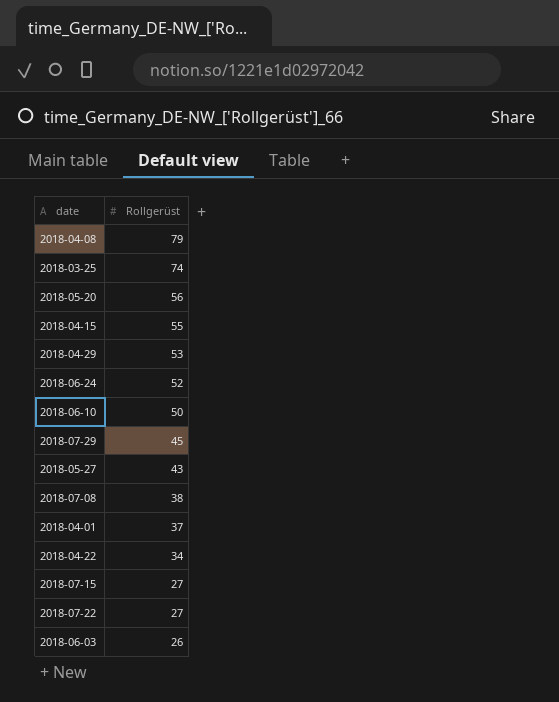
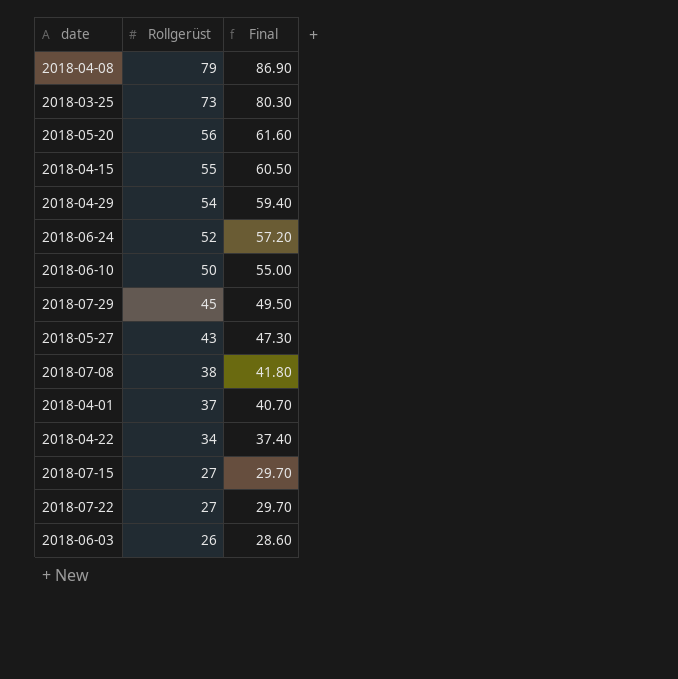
column Final | formula: none -> [Rollgerüst] * 1.1
2018-03-25 | Rollgerüst: 74 -> 73
2018-04-29 | Rollgerüst: 53 -> 54

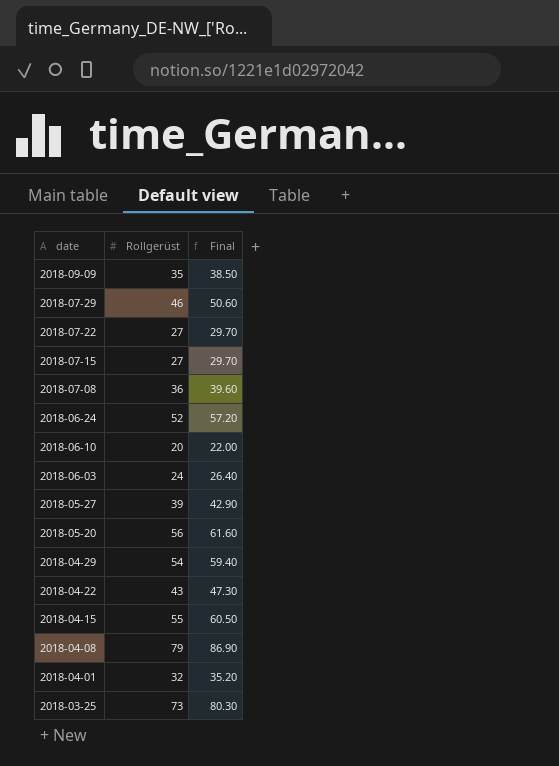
row order: Rollgerüst descending -> date descending
row 2018-09-09: none -> 35 | 38.50
2018-07-29 | Rollgerüst: 45 -> 46
2018-07-29 | Final: 49.50 -> 50.60
2018-07-08 | Rollgerüst: 38 -> 36
2018-07-08 | Final: 41.80 -> 39.60
2018-06-10 | Rollgerüst: 50 -> 20
2018-06-10 | Final: 55.00 -> 22.00
2018-06-03 | Rollgerüst: 26 -> 24
2018-06-03 | Final: 28.60 -> 26.40
2018-05-27 | Rollgerüst: 43 -> 39
2018-05-27 | Final: 47.30 -> 42.90
2018-04-22 | Rollgerüst: 34 -> 43
2018-04-22 | Final: 37.40 -> 47.30
2018-04-01 | Rollgerüst: 37 -> 32
2018-04-01 | Final: 40.70 -> 35.20

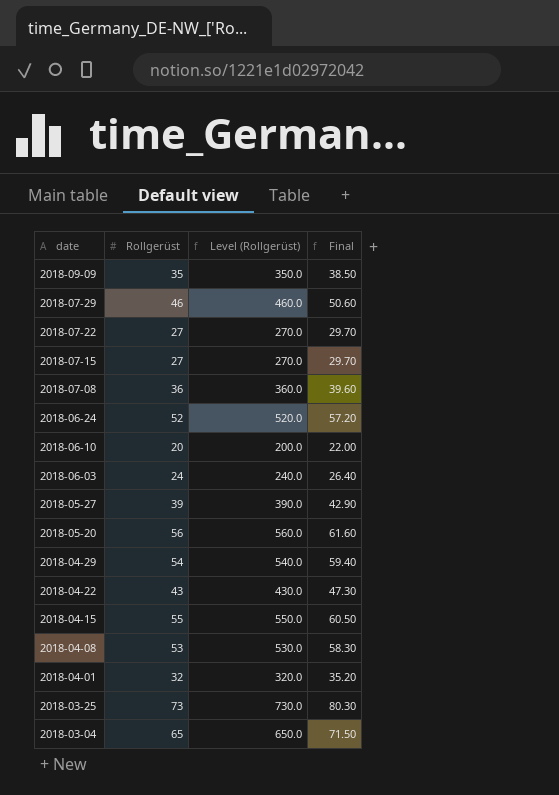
column Level (Rollgerüst) | formula: none -> [Rollgerüst] * 10
2018-04-08 | Rollgerüst: 79 -> 53
2018-04-08 | Final: 86.90 -> 58.30
row 2018-03-04: none -> 65 | 650.0 | 71.50

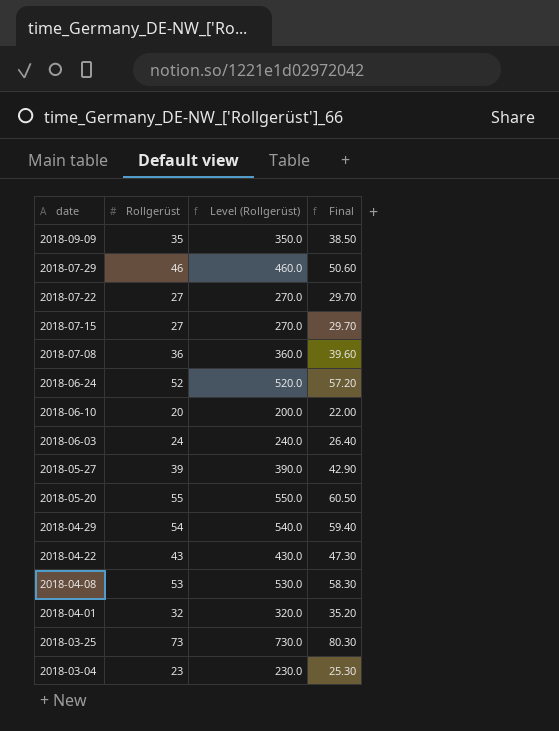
row 2018-04-15: 55 | 550.0 | 60.50 -> none
2018-05-20 | Rollgerüst: 56 -> 55
2018-05-20 | Level (Rollgerüst): 560.0 -> 550.0
2018-05-20 | Final: 61.60 -> 60.50
2018-03-04 | Rollgerüst: 65 -> 23
2018-03-04 | Level (Rollgerüst): 650.0 -> 230.0
2018-03-04 | Final: 71.50 -> 25.30

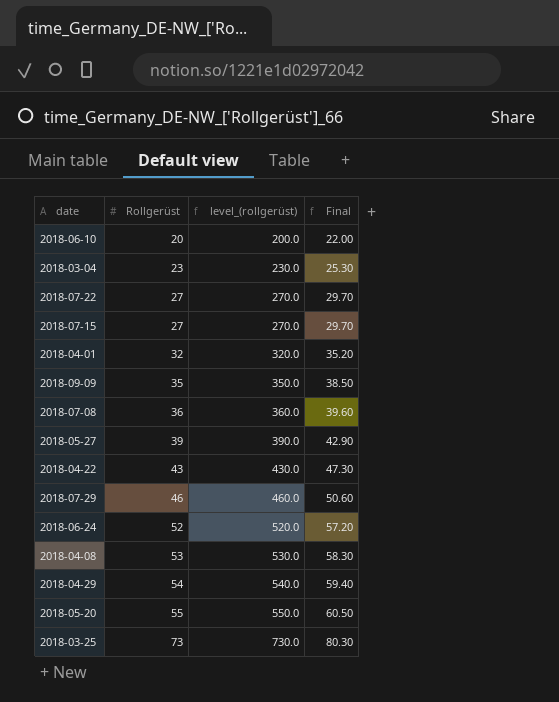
row order: date descending -> Rollgerüst ascending
column name: Level (Rollgerüst) -> level_(rollgerüst)
row 2018-06-03: 24 | 240.0 | 26.40 -> none

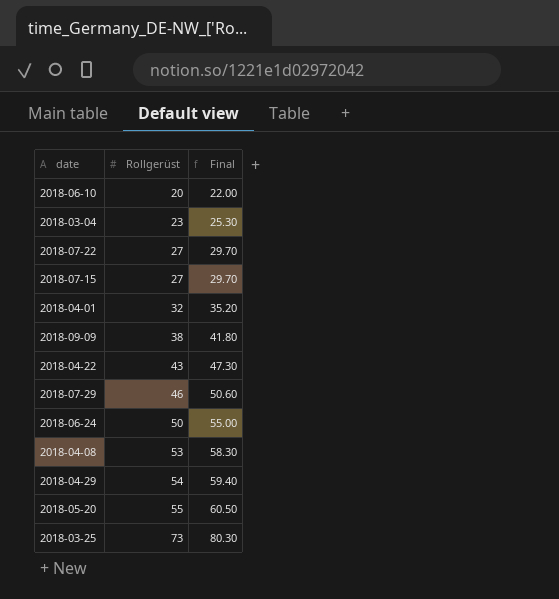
column level_(rollgerüst) | formula: [Rollgerüst] * 10 -> none
row 2018-07-08: 36 | 360.0 | 39.60 -> none
row 2018-05-27: 39 | 390.0 | 42.90 -> none
2018-09-09 | Rollgerüst: 35 -> 38
2018-09-09 | Final: 38.50 -> 41.80
2018-06-24 | Rollgerüst: 52 -> 50
2018-06-24 | Final: 57.20 -> 55.00

